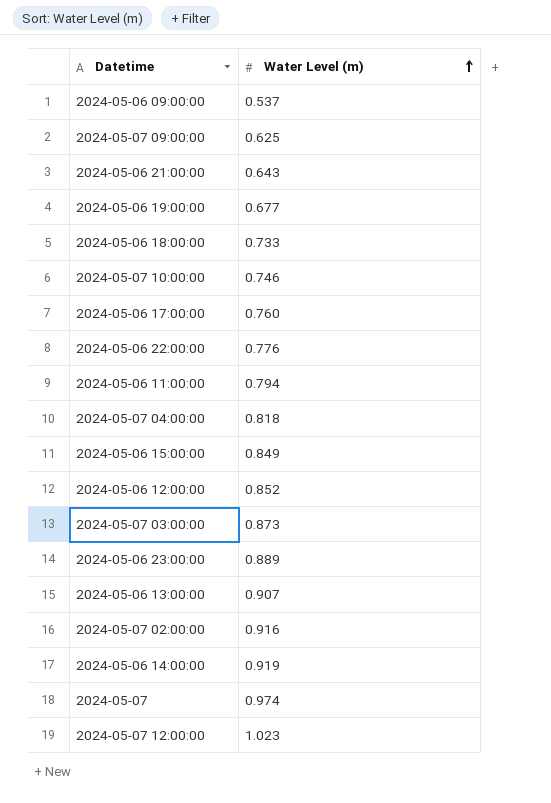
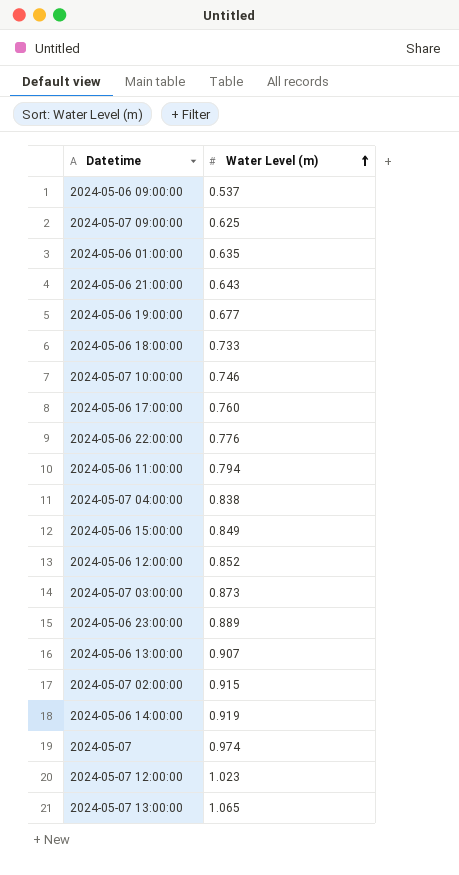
row 2024-05-06 01:00:00: none -> 0.635
2024-05-07 04:00:00 | Water Level (m): 0.818 -> 0.838
2024-05-07 02:00:00 | Water Level (m): 0.916 -> 0.915
row 2024-05-07 13:00:00: none -> 1.065

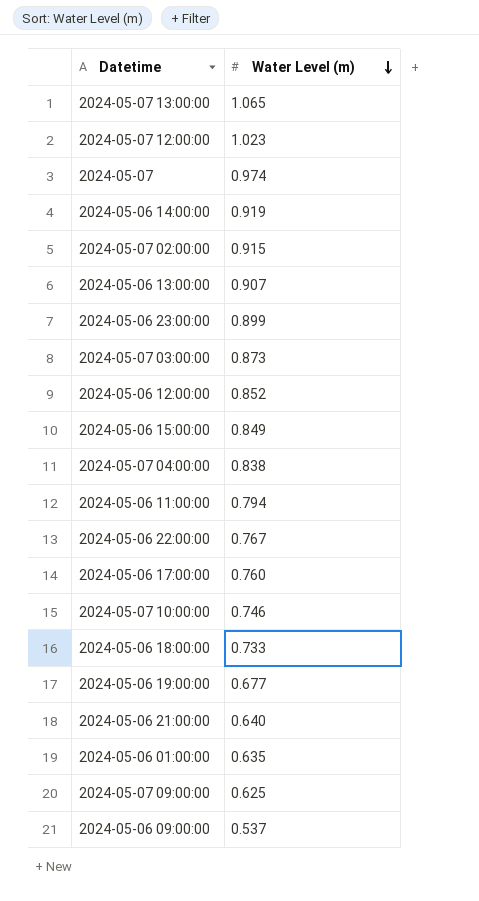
row order: Water Level (m) ascending -> Water Level (m) descending
2024-05-06 23:00:00 | Water Level (m): 0.889 -> 0.899
2024-05-06 22:00:00 | Water Level (m): 0.776 -> 0.767
2024-05-06 21:00:00 | Water Level (m): 0.643 -> 0.640

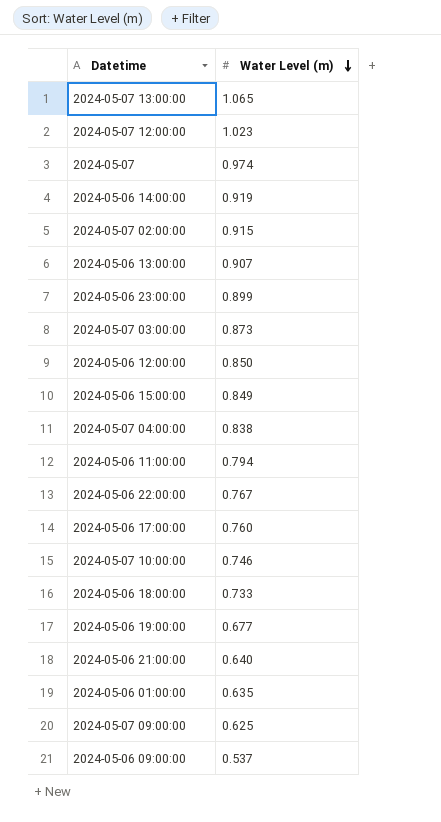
2024-05-06 12:00:00 | Water Level (m): 0.852 -> 0.850

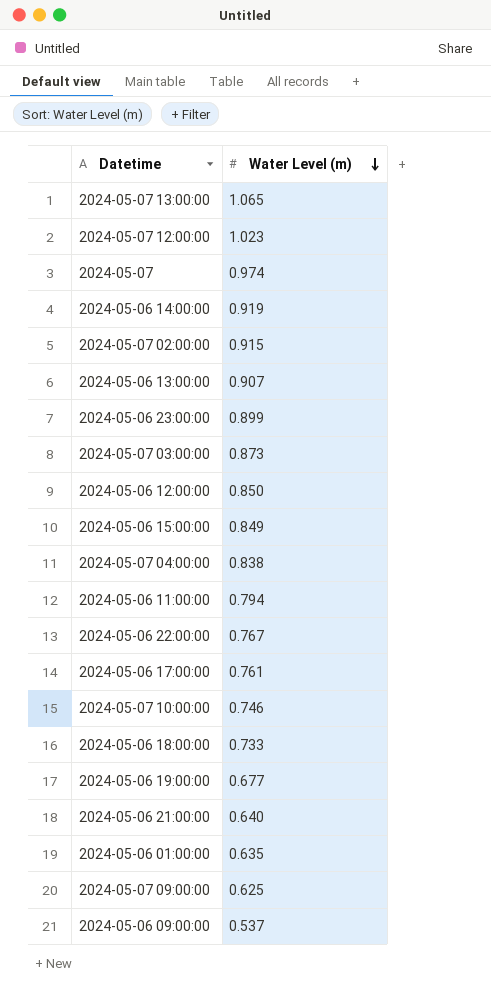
2024-05-06 17:00:00 | Water Level (m): 0.760 -> 0.761

